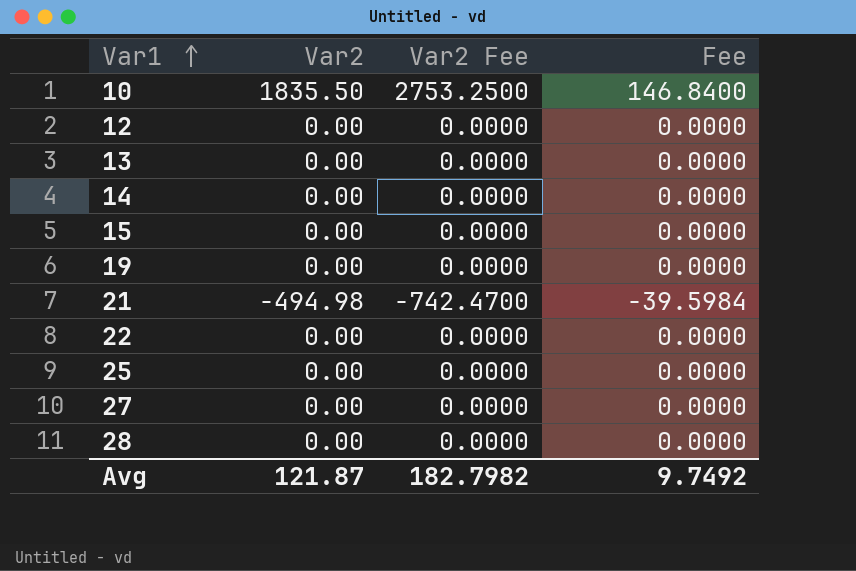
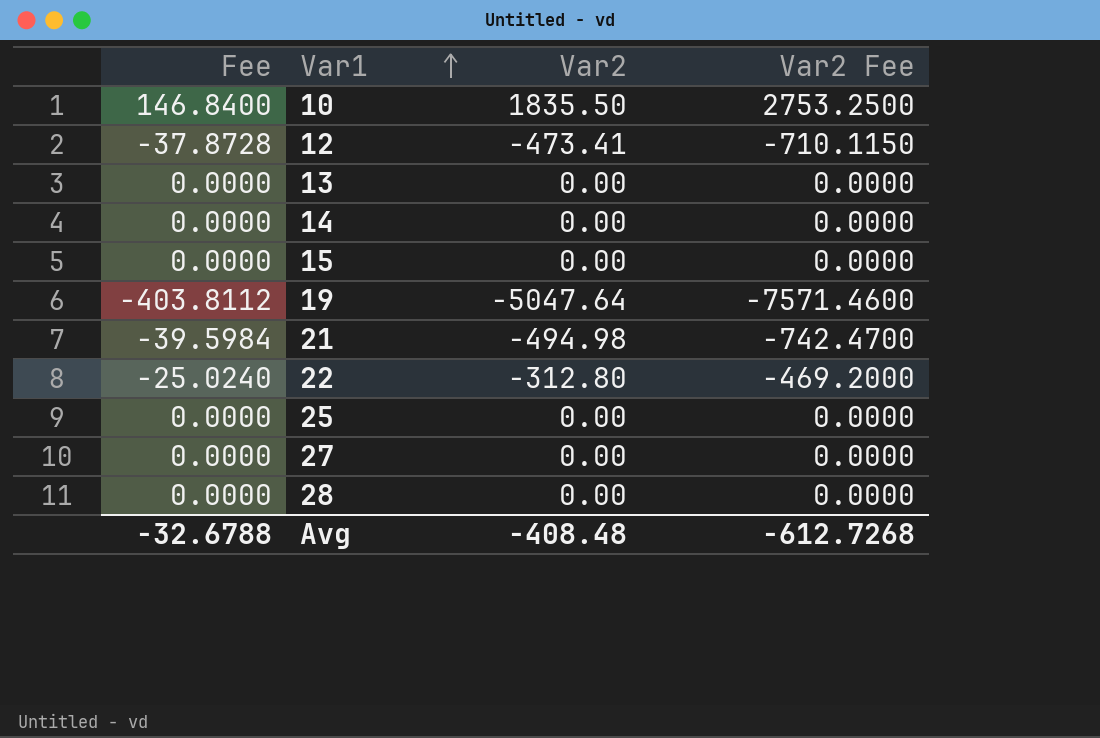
column Fee | position: 4 -> 1
12 | Fee: 0.0000 -> -37.8728
12 | Var2: 0.00 -> -473.41
12 | Var2 Fee: 0.0000 -> -710.1150
19 | Fee: 0.0000 -> -403.8112
19 | Var2: 0.00 -> -5047.64
19 | Var2 Fee: 0.0000 -> -7571.4600
22 | Fee: 0.0000 -> -25.0240
22 | Var2: 0.00 -> -312.80
22 | Var2 Fee: 0.0000 -> -469.2000
Avg | Fee: 9.7492 -> -32.6788
Avg | Var2: 121.87 -> -408.48
Avg | Var2 Fee: 182.7982 -> -612.7268

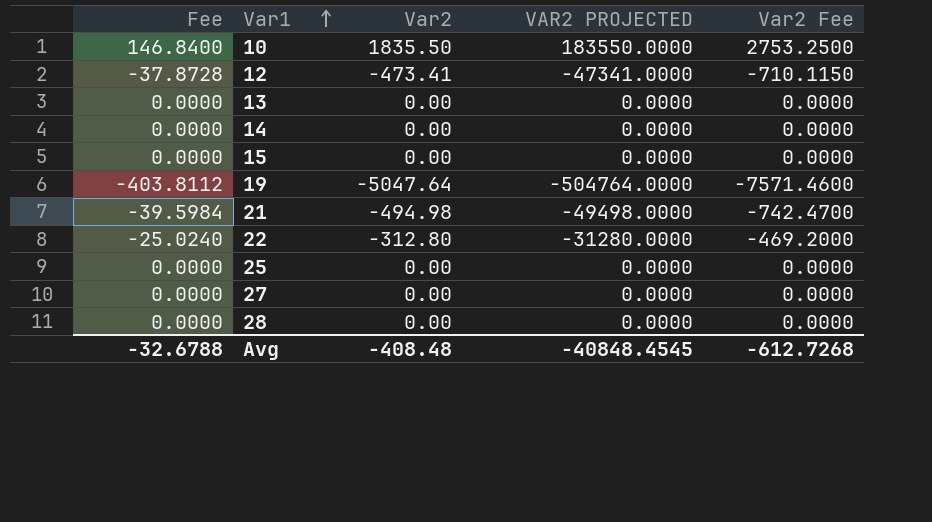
column VAR2 PROJECTED | formula: none -> [Var2] * 100

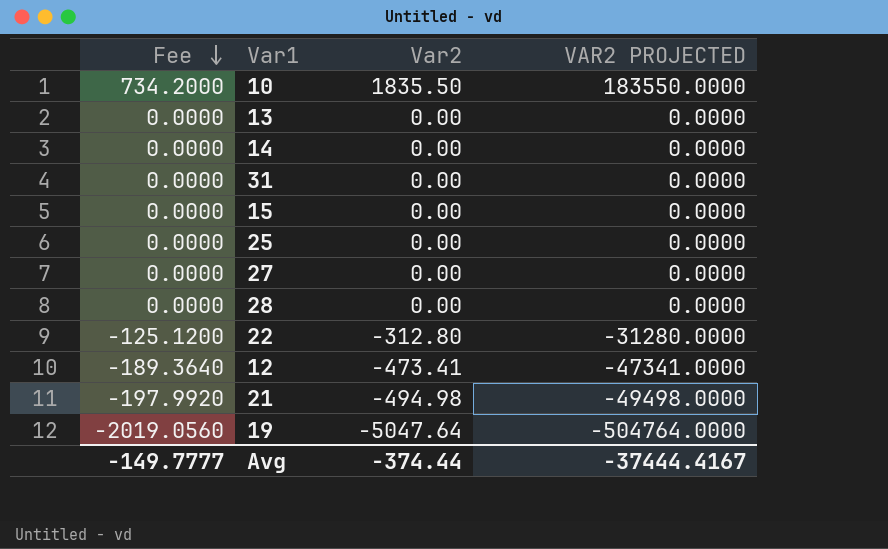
row order: Var1 ascending -> Fee descending
column Var2 Fee | formula: [Var2] * 1.5 -> none
column Fee | formula: [Var2] * 0.08 -> [Var2] * 0.4
row 31: none -> 0.0000 | 0.00 | 0.0000
Avg | Fee: -32.6788 -> -149.7777
Avg | Var2: -408.48 -> -374.44
Avg | VAR2 PROJECTED: -40848.4545 -> -37444.4167

